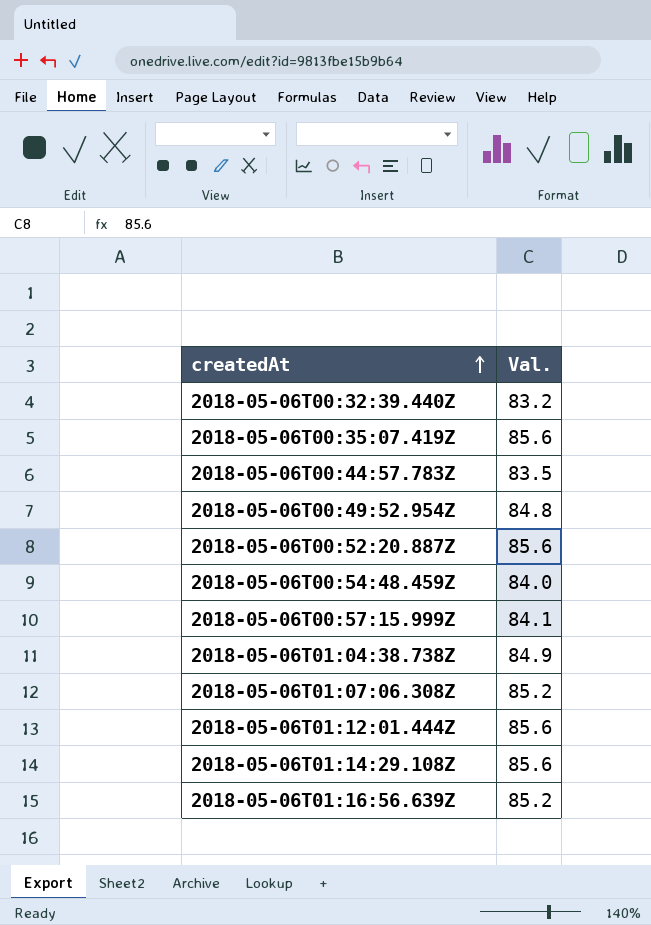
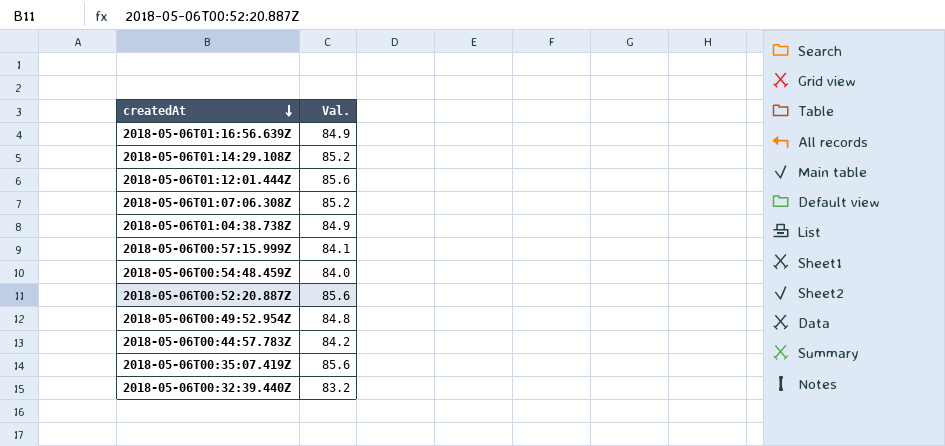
row order: createdAt ascending -> createdAt descending
2018-05-06T01:16:56.639Z | Val.: 85.2 -> 84.9
2018-05-06T01:14:29.108Z | Val.: 85.6 -> 85.2
2018-05-06T00:44:57.783Z | Val.: 83.5 -> 84.2

